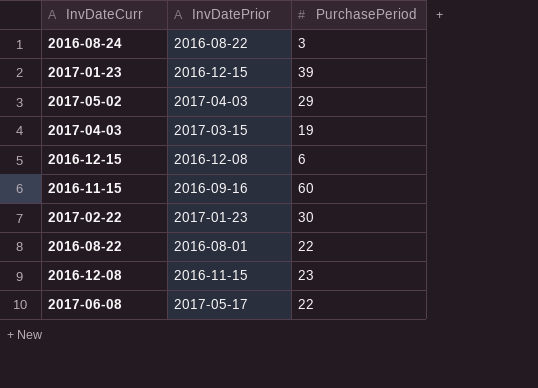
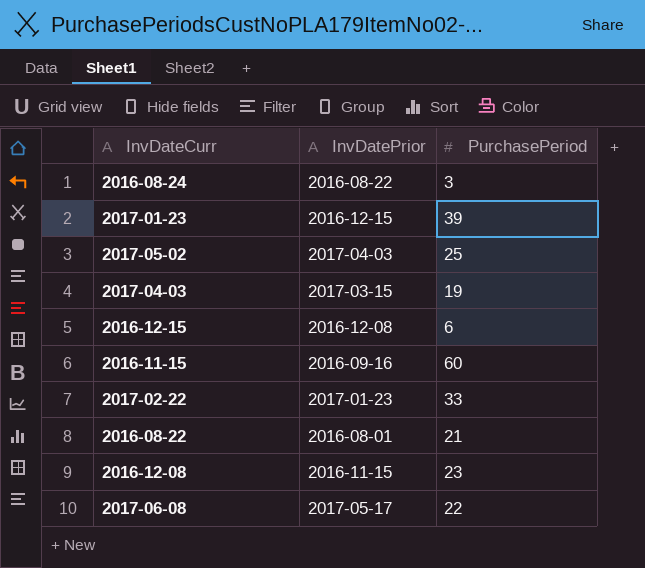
2017-05-02 | PurchasePeriod: 29 -> 25
2017-02-22 | PurchasePeriod: 30 -> 33
2016-08-22 | PurchasePeriod: 22 -> 21

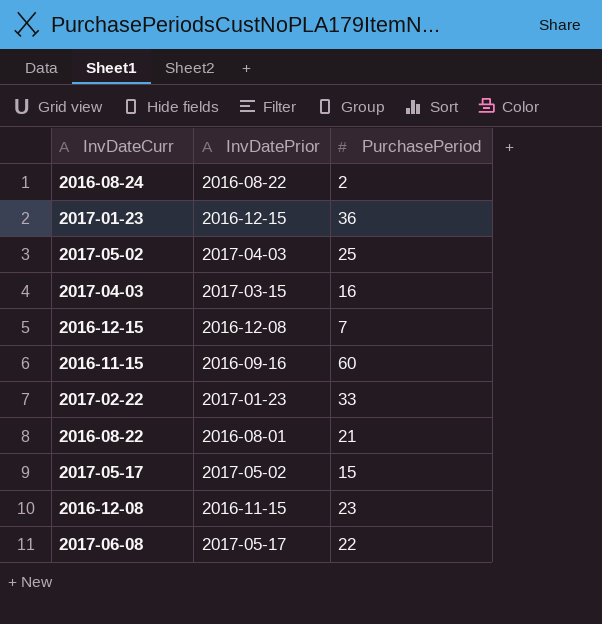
2016-08-24 | PurchasePeriod: 3 -> 2
2017-01-23 | PurchasePeriod: 39 -> 36
2017-04-03 | PurchasePeriod: 19 -> 16
2016-12-15 | PurchasePeriod: 6 -> 7
row 2017-05-17: none -> 2017-05-02 | 15

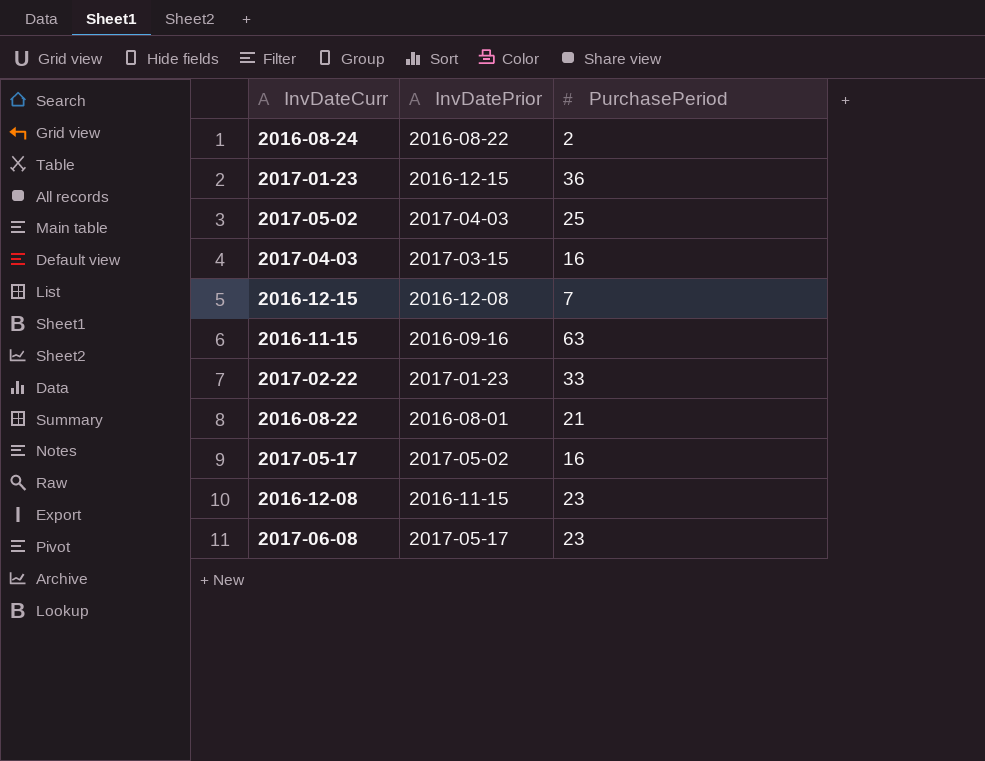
2016-11-15 | PurchasePeriod: 60 -> 63
2017-05-17 | PurchasePeriod: 15 -> 16
2017-06-08 | PurchasePeriod: 22 -> 23

